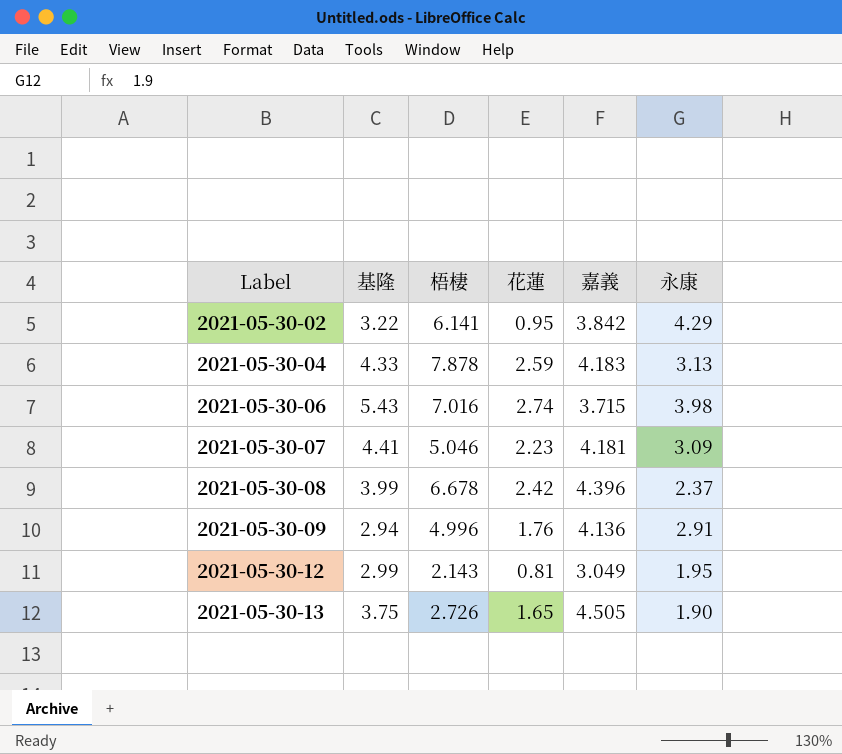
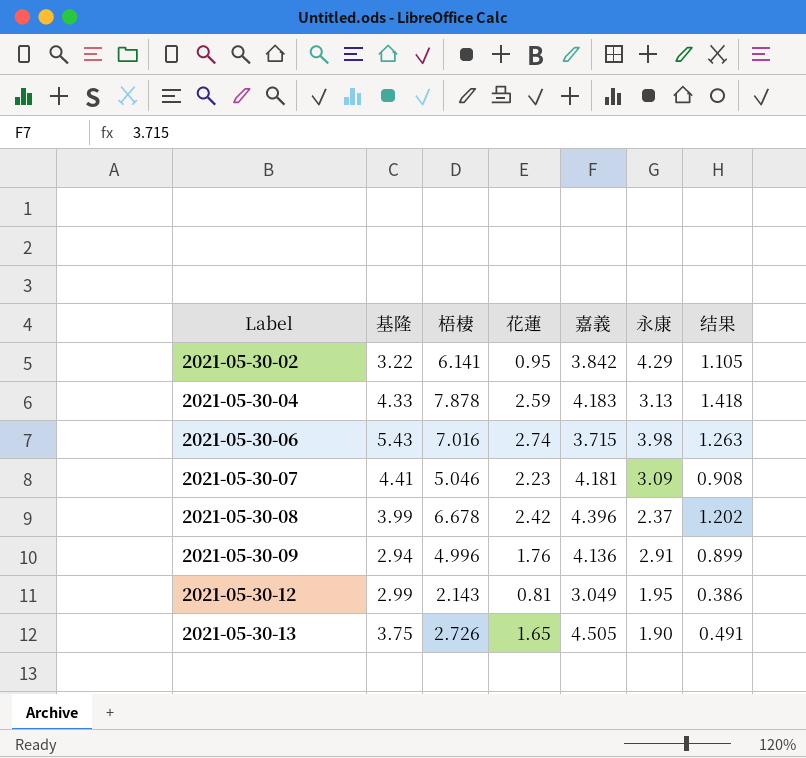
column 结果 | formula: none -> [梧棲] * 0.18

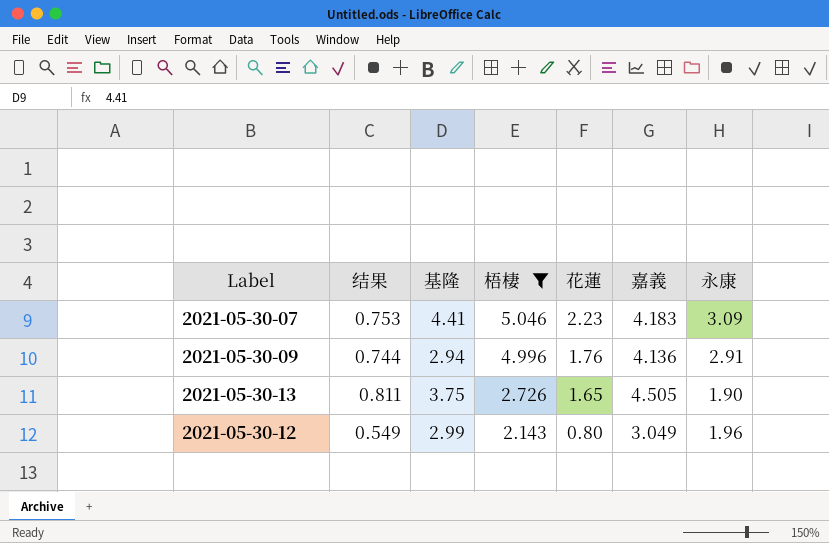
filter: none -> 梧棲 <= 5.046
row order: Label ascending -> 梧棲 descending
column 结果 | formula: [梧棲] * 0.18 -> [嘉義] * 0.18
column 结果 | position: 7 -> 2
2021-05-30-07 | 嘉義: 4.181 -> 4.183
2021-05-30-12 | 花蓮: 0.81 -> 0.80
2021-05-30-12 | 永康: 1.95 -> 1.96

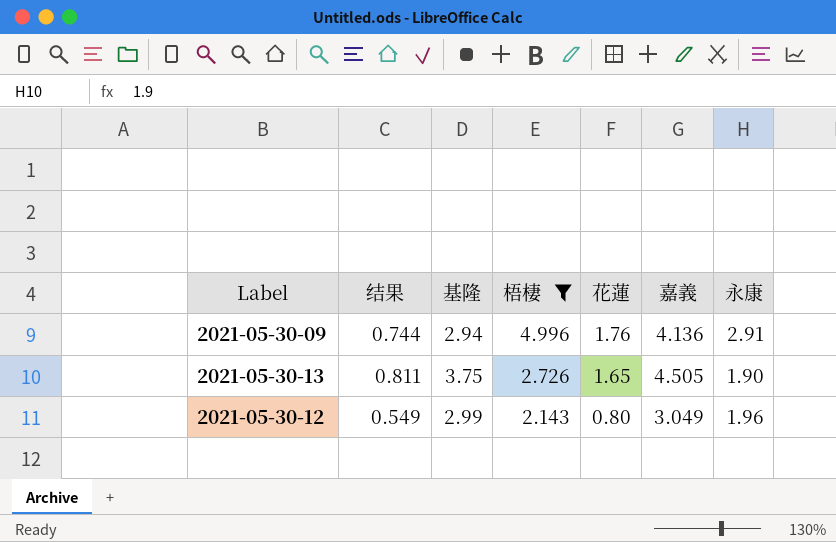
row 2021-05-30-07: 0.753 | 4.41 | 5.046 | 2.23 | 4.183 | 3.09 -> none

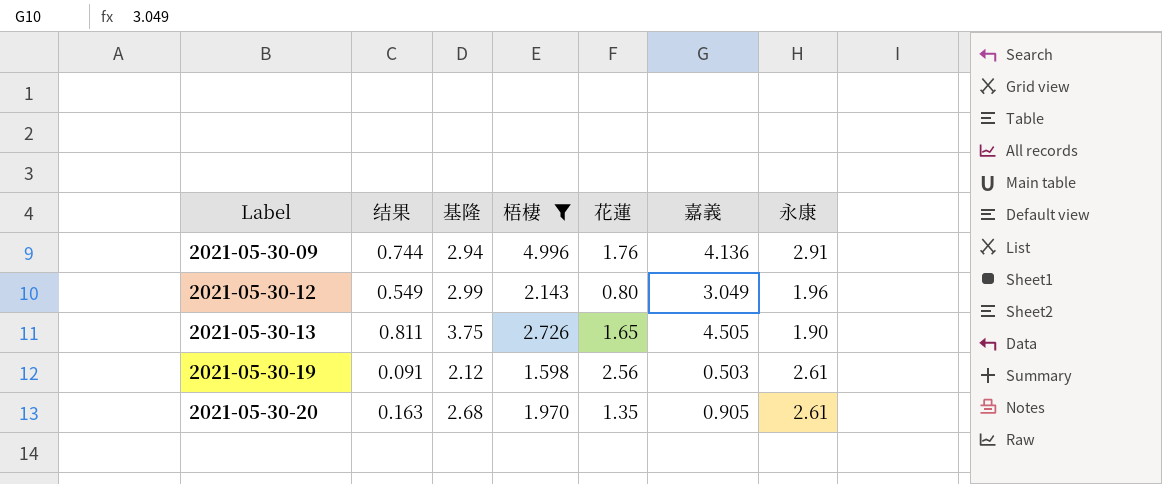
row order: 梧棲 descending -> Label ascending
row 2021-05-30-19: none -> 0.091 | 2.12 | 1.598 | 2.56 | 0.503 | 2.61
row 2021-05-30-20: none -> 0.163 | 2.68 | 1.970 | 1.35 | 0.905 | 2.61

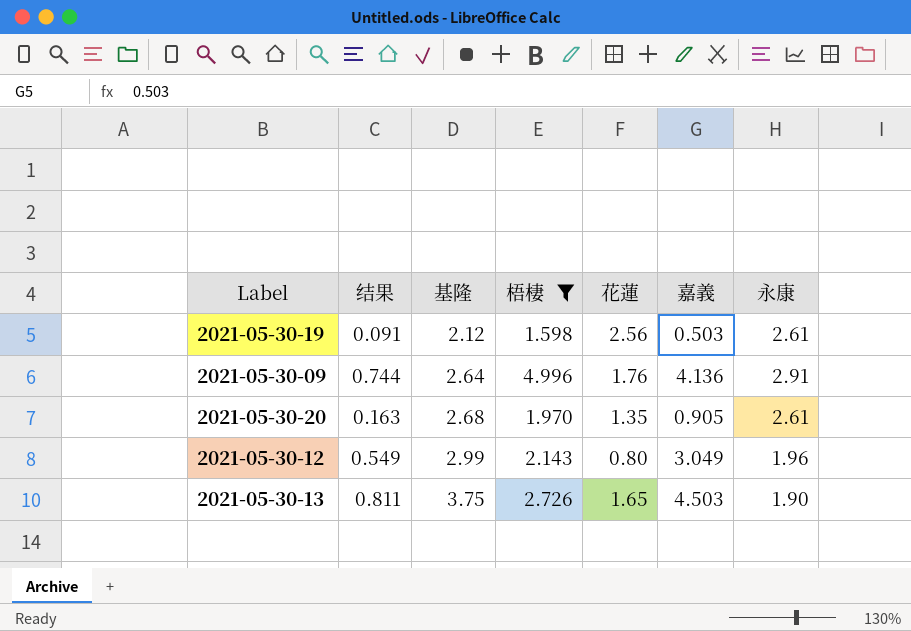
row order: Label ascending -> 基隆 ascending
2021-05-30-09 | 基隆: 2.94 -> 2.64
2021-05-30-13 | 嘉義: 4.505 -> 4.503

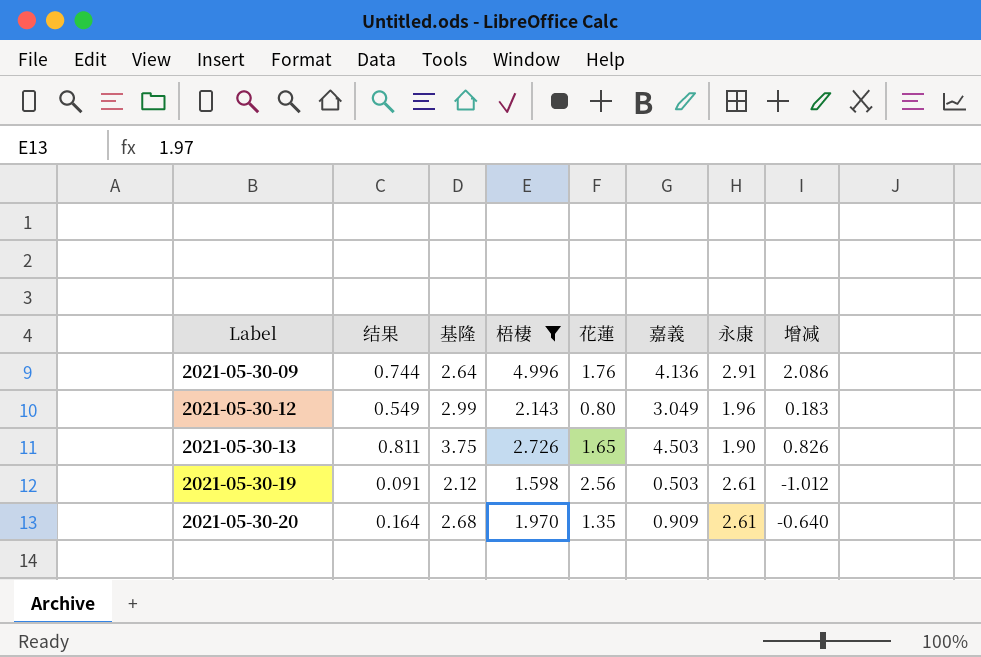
row order: 基隆 ascending -> Label ascending
column 增减 | formula: none -> [梧棲] - [永康]
2021-05-30-20 | 结果: 0.163 -> 0.164
2021-05-30-20 | 嘉義: 0.905 -> 0.909

